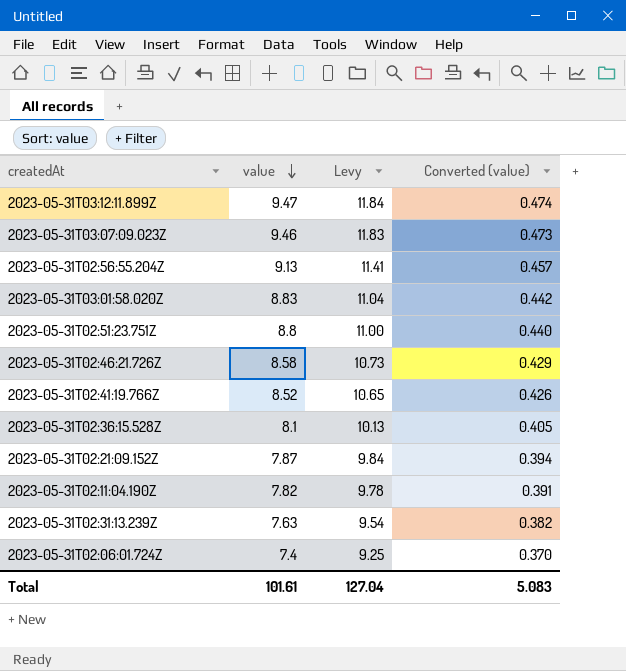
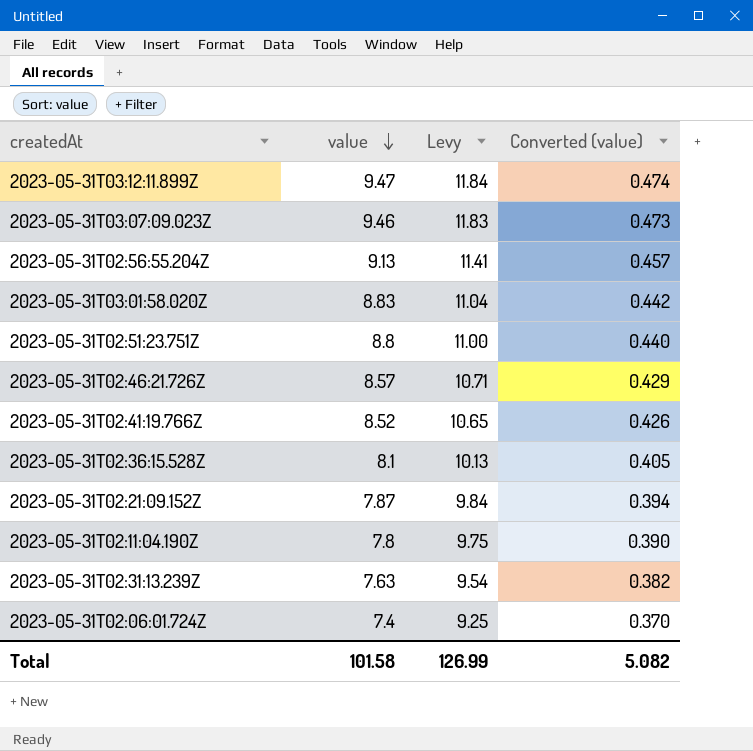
2023-05-31T02:46:21.726Z | value: 8.58 -> 8.57
2023-05-31T02:46:21.726Z | Levy: 10.73 -> 10.71
2023-05-31T02:11:04.190Z | value: 7.82 -> 7.8
2023-05-31T02:11:04.190Z | Levy: 9.78 -> 9.75
2023-05-31T02:11:04.190Z | Converted (value): 0.391 -> 0.390
Total | value: 101.61 -> 101.58
Total | Levy: 127.04 -> 126.99
Total | Converted (value): 5.083 -> 5.082

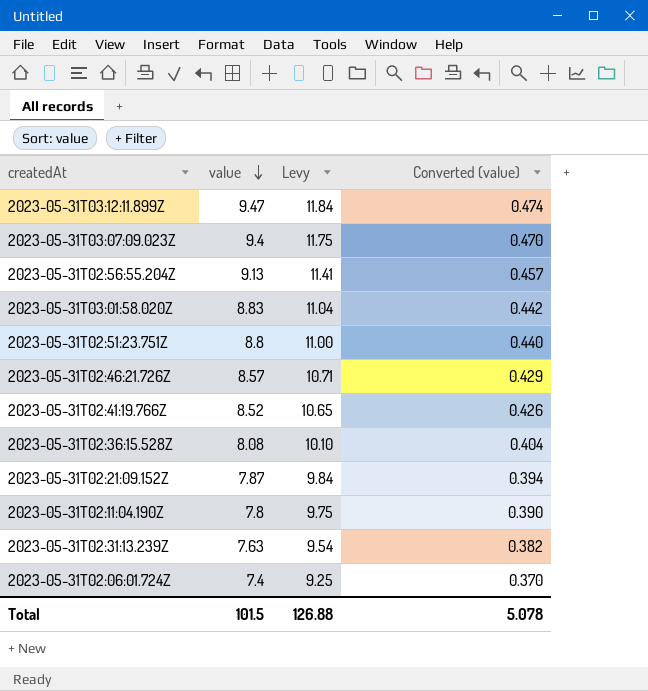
2023-05-31T03:07:09.023Z | value: 9.46 -> 9.4
2023-05-31T03:07:09.023Z | Levy: 11.83 -> 11.75
2023-05-31T03:07:09.023Z | Converted (value): 0.473 -> 0.470
2023-05-31T02:36:15.528Z | value: 8.1 -> 8.08
2023-05-31T02:36:15.528Z | Levy: 10.13 -> 10.10
2023-05-31T02:36:15.528Z | Converted (value): 0.405 -> 0.404
Total | value: 101.58 -> 101.5
Total | Levy: 126.99 -> 126.88
Total | Converted (value): 5.082 -> 5.078

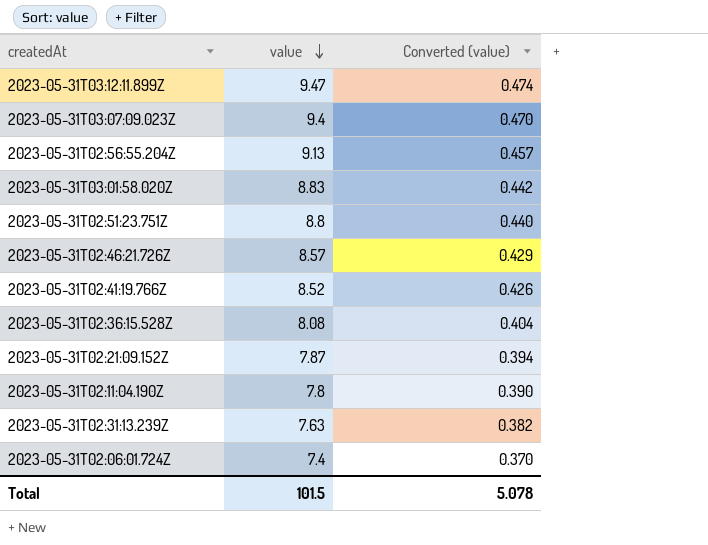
column Levy | formula: [value] * 1.25 -> none

